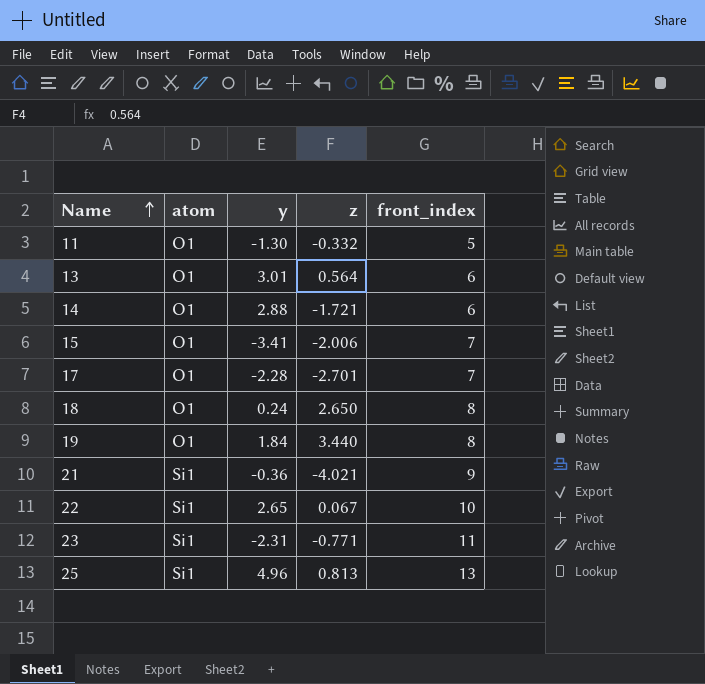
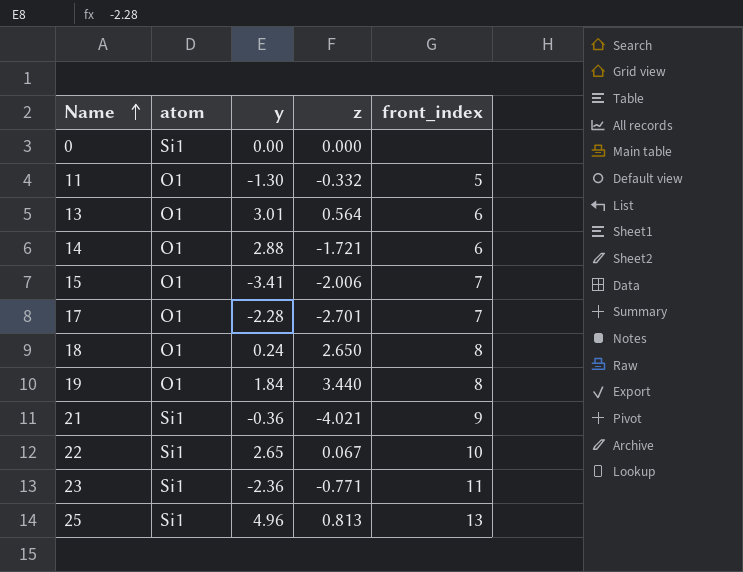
row 0: none -> Si1 | 0.00 | 0.000 | none
23 | y: -2.31 -> -2.36

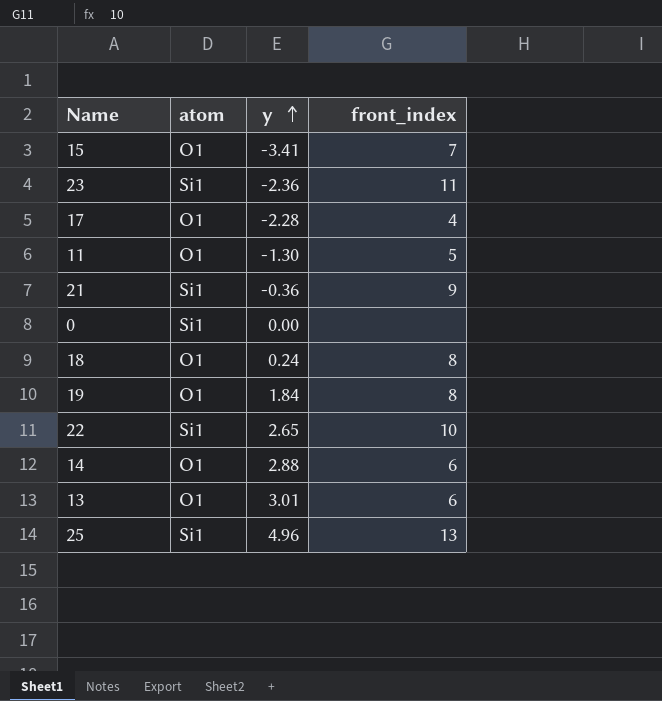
row order: Name ascending -> y ascending
column z | position: 4 -> none
17 | front_index: 7 -> 4

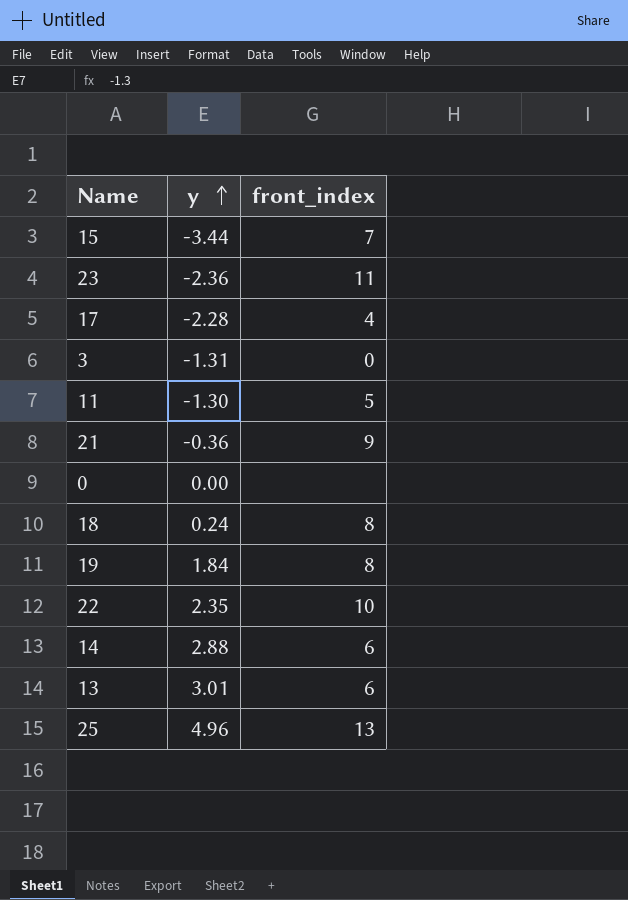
column atom | position: 2 -> none
15 | y: -3.41 -> -3.44
row 3: none -> -1.31 | 0
22 | y: 2.65 -> 2.35

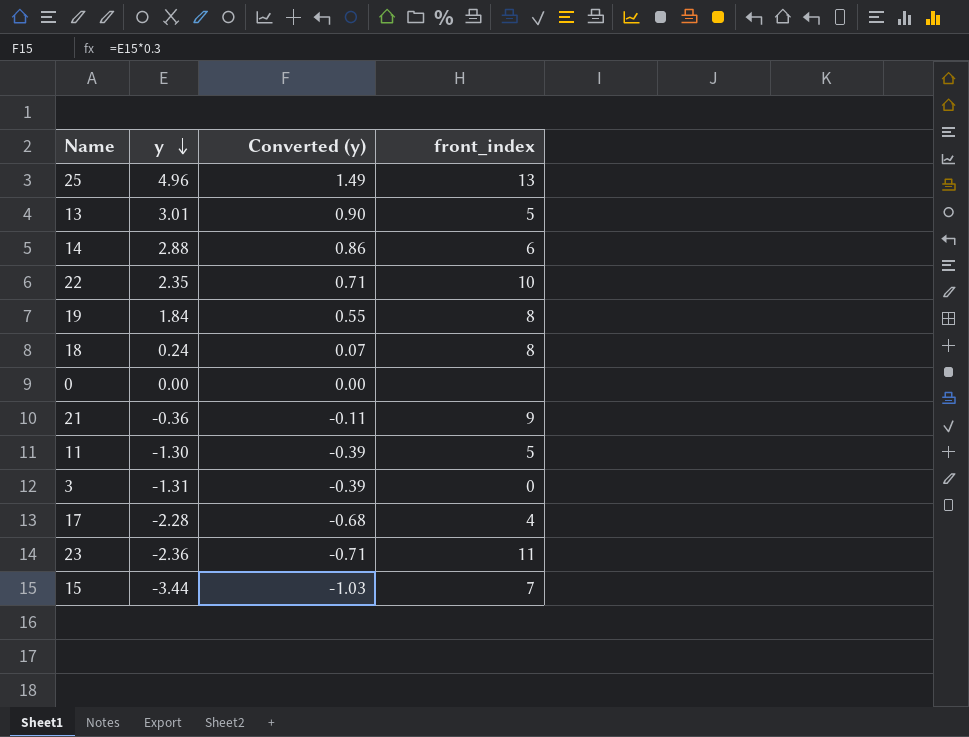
row order: y ascending -> y descending
column Converted (y) | formula: none -> [y] * 0.3
13 | front_index: 6 -> 5

